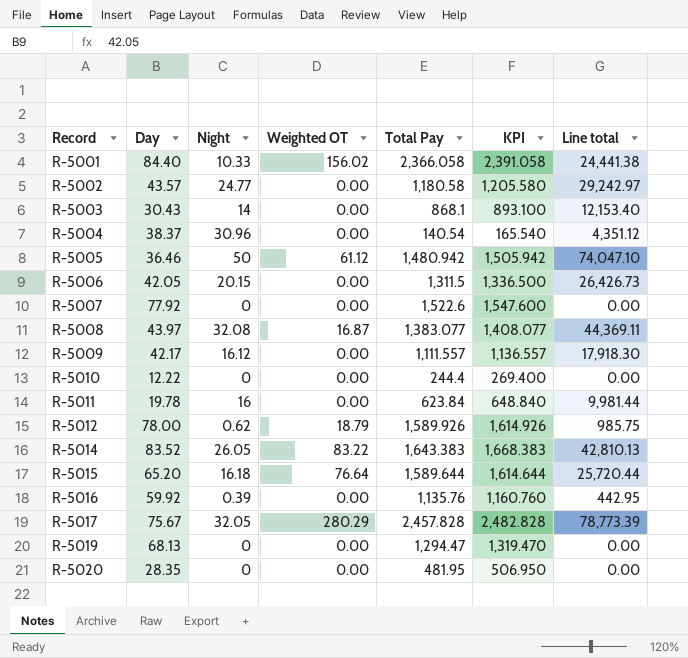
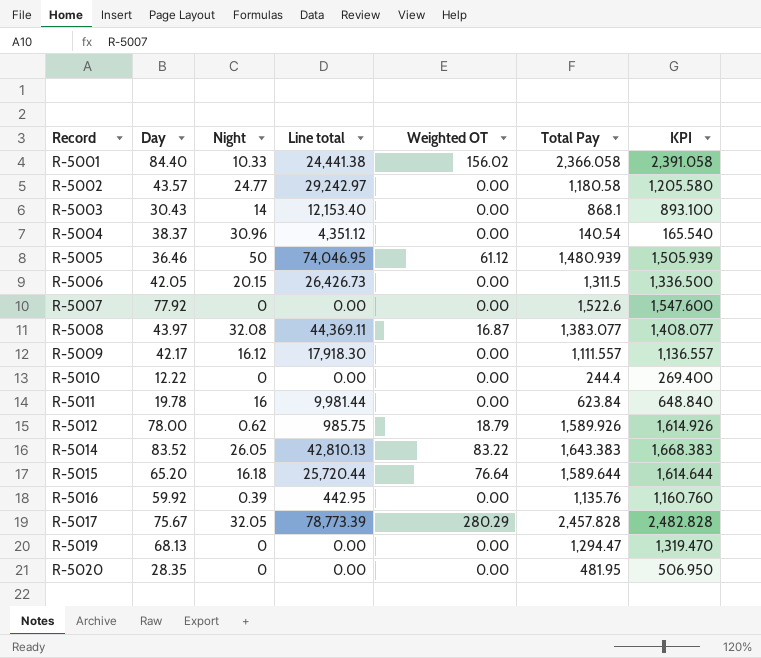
column Line total | position: 7 -> 4
R-5005 | Line total: 74,047.10 -> 74,046.95
R-5005 | Total Pay: 1,480.942 -> 1,480.939
R-5005 | KPI: 1,505.942 -> 1,505.939

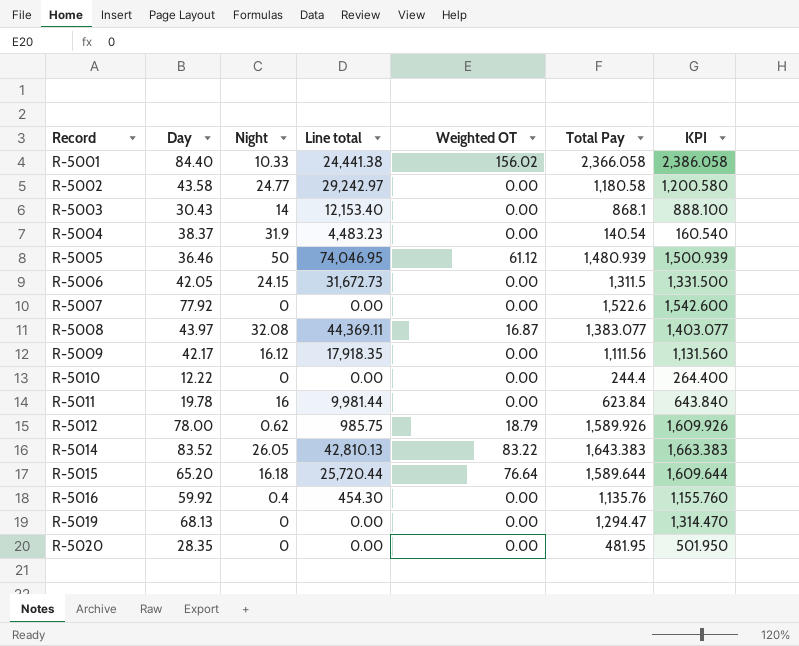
column KPI | formula: [Total Pay] + 25 -> [Total Pay] + 20
row R-5017: 75.67 | 32.05 | 78,773.39 | 280.29 | 2,457.828 | 2,482.828 -> none
R-5002 | Day: 43.57 -> 43.58
R-5004 | Night: 30.96 -> 31.9
R-5004 | Line total: 4,351.12 -> 4,483.23
R-5006 | Night: 20.15 -> 24.15
R-5006 | Line total: 26,426.73 -> 31,672.73
R-5009 | Line total: 17,918.30 -> 17,918.35
R-5009 | Total Pay: 1,111.557 -> 1,111.56
R-5016 | Night: 0.39 -> 0.4
R-5016 | Line total: 442.95 -> 454.30

